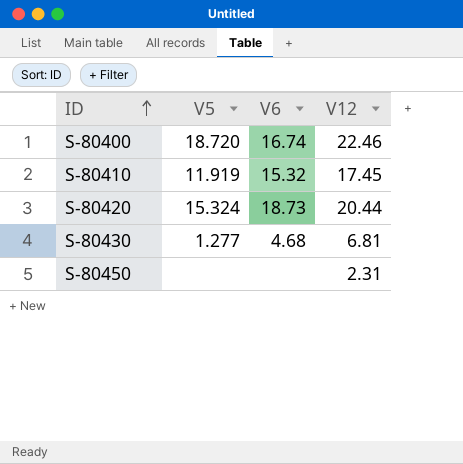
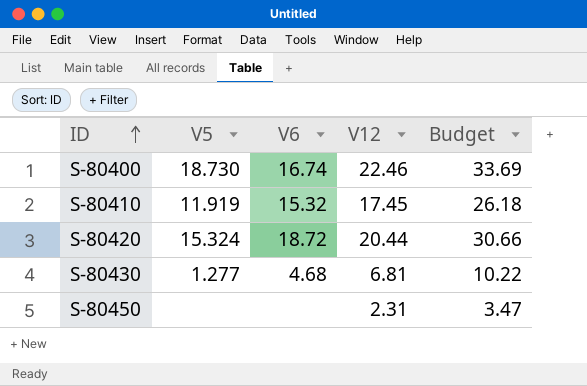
column Budget | formula: none -> [V12] * 1.5
S-80400 | V5: 18.720 -> 18.730
S-80420 | V6: 18.73 -> 18.72

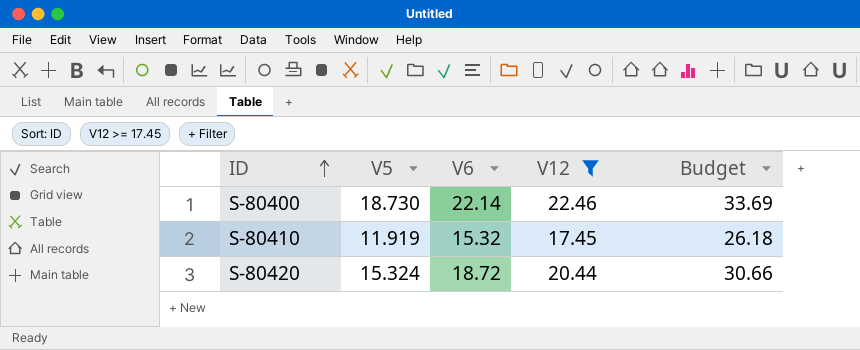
filter: none -> V12 >= 17.45
S-80400 | V6: 16.74 -> 22.14

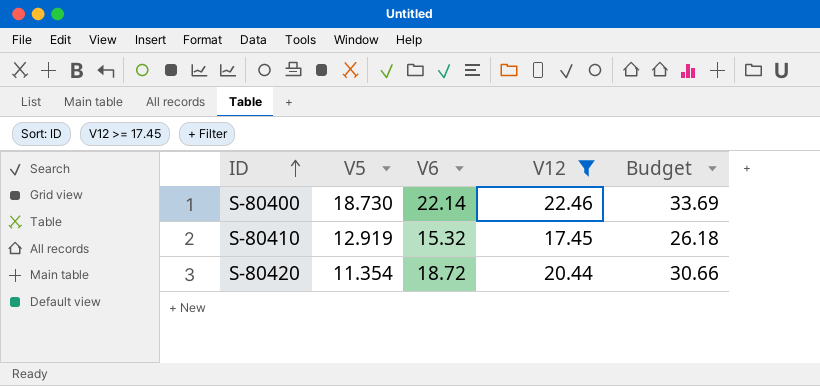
S-80410 | V5: 11.919 -> 12.919
S-80420 | V5: 15.324 -> 11.354

